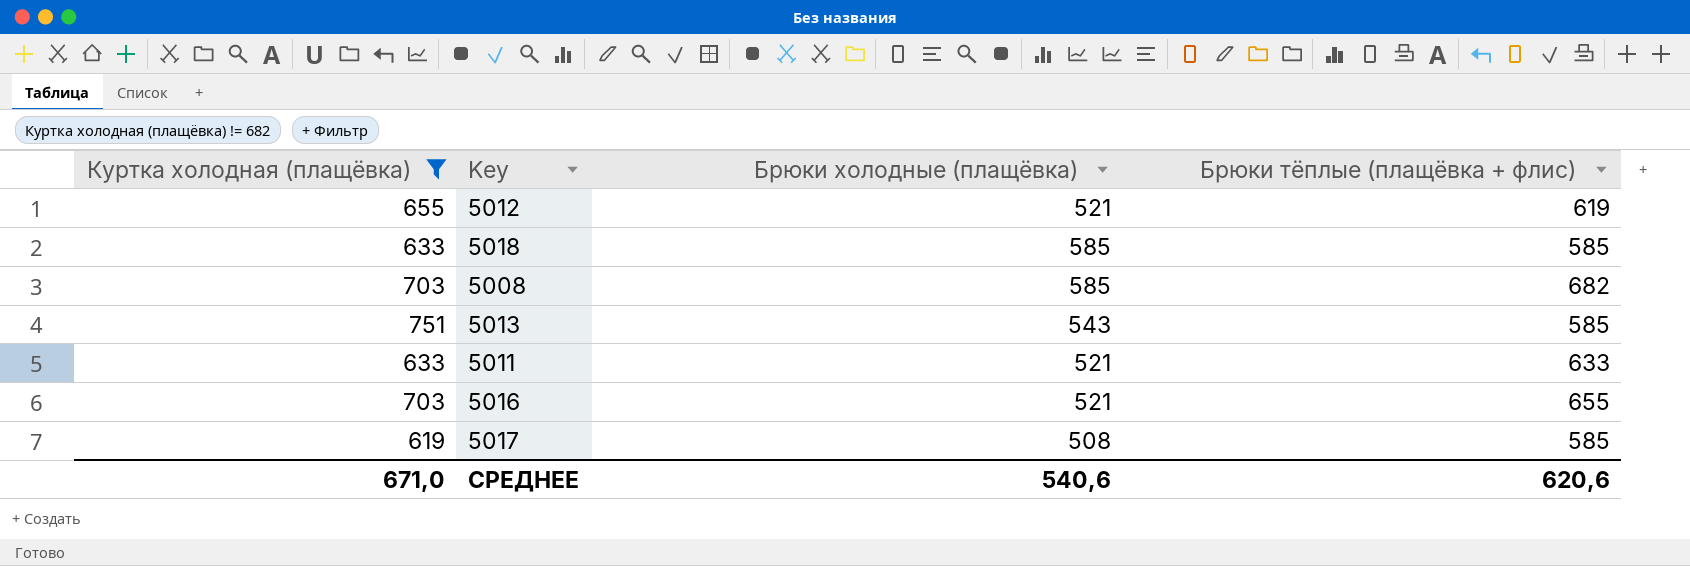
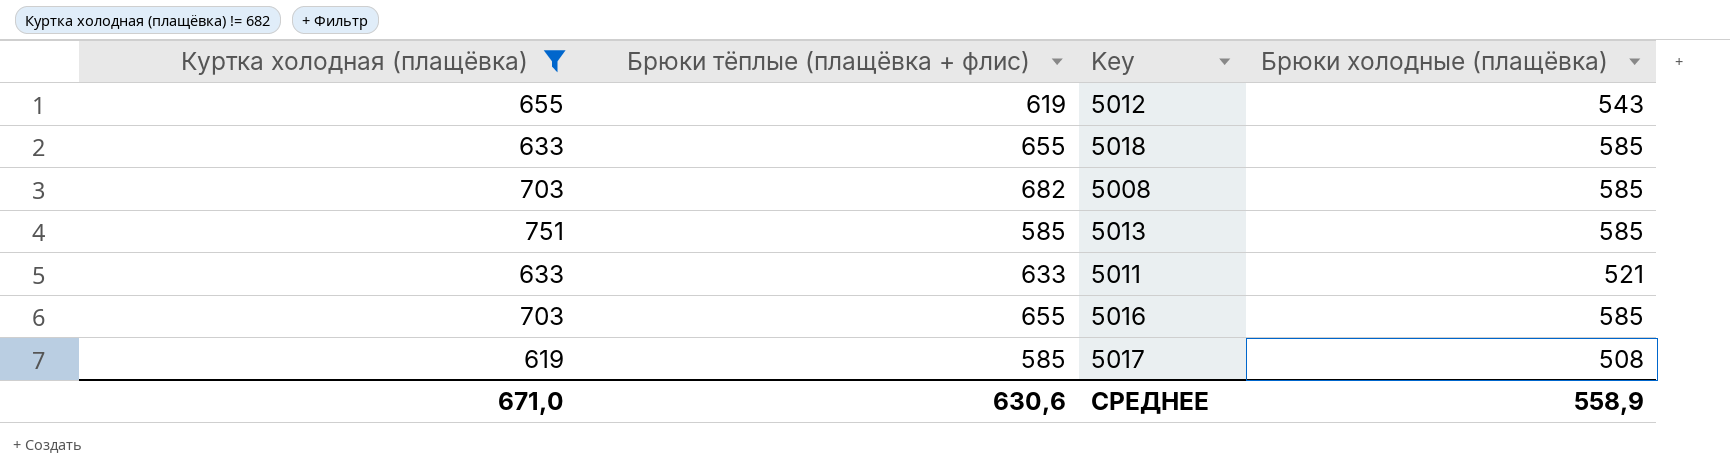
column Брюки тёплые (плащёвка + флис) | position: 4 -> 2
5012 | Брюки холодные (плащёвка): 521 -> 543
5018 | Брюки тёплые (плащёвка + флис): 585 -> 655
5013 | Брюки холодные (плащёвка): 543 -> 585
5016 | Брюки холодные (плащёвка): 521 -> 585
СРЕДНЕЕ | Брюки тёплые (плащёвка + флис): 620,6 -> 630,6
СРЕДНЕЕ | Брюки холодные (плащёвка): 540,6 -> 558,9

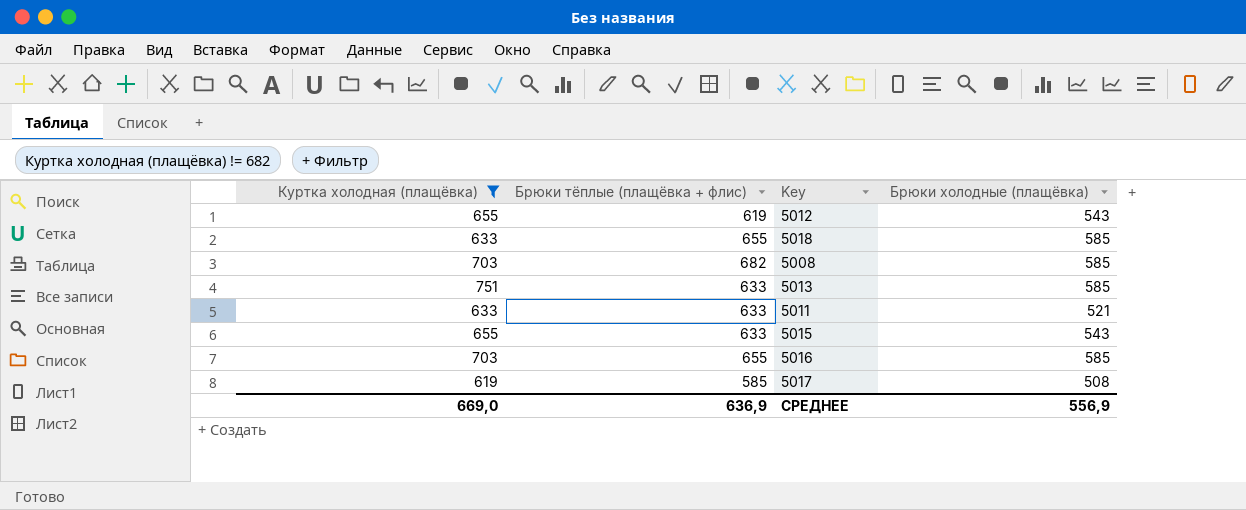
5013 | Брюки тёплые (плащёвка + флис): 585 -> 633
row 5015: none -> 655 | 633 | 543
СРЕДНЕЕ | Куртка холодная (плащёвка): 671,0 -> 669,0
СРЕДНЕЕ | Брюки тёплые (плащёвка + флис): 630,6 -> 636,9
СРЕДНЕЕ | Брюки холодные (плащёвка): 558,9 -> 556,9

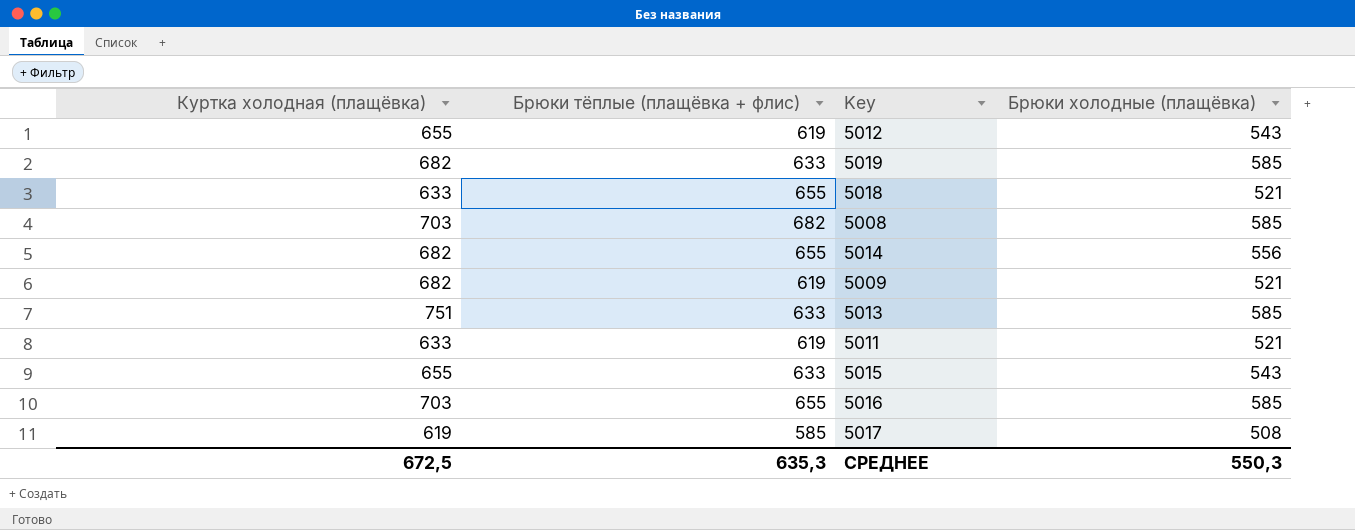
filter: Куртка холодная (плащёвка) != 682 -> none
5018 | Брюки холодные (плащёвка): 585 -> 521
5011 | Брюки тёплые (плащёвка + флис): 633 -> 619
СРЕДНЕЕ | Куртка холодная (плащёвка): 669,0 -> 672,5
СРЕДНЕЕ | Брюки тёплые (плащёвка + флис): 636,9 -> 635,3
СРЕДНЕЕ | Брюки холодные (плащёвка): 556,9 -> 550,3

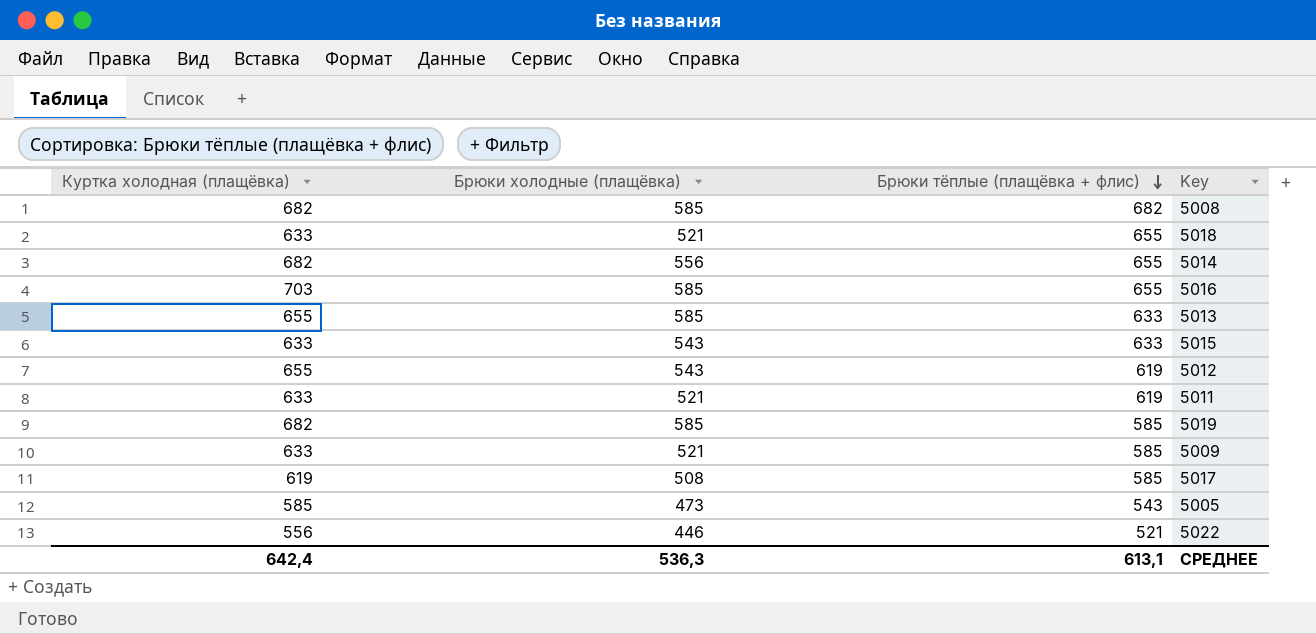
row order: none -> Брюки тёплые (плащёвка + флис) descending
column Брюки холодные (плащёвка) | position: 4 -> 2
5008 | Куртка холодная (плащёвка): 703 -> 682
5013 | Куртка холодная (плащёвка): 751 -> 655
5015 | Куртка холодная (плащёвка): 655 -> 633
5019 | Брюки тёплые (плащёвка + флис): 633 -> 585
5009 | Куртка холодная (плащёвка): 682 -> 633
5009 | Брюки тёплые (плащёвка + флис): 619 -> 585
row 5005: none -> 585 | 473 | 543
row 5022: none -> 556 | 446 | 521
СРЕДНЕЕ | Куртка холодная (плащёвка): 672,5 -> 642,4
СРЕДНЕЕ | Брюки холодные (плащёвка): 550,3 -> 536,3
СРЕДНЕЕ | Брюки тёплые (плащёвка + флис): 635,3 -> 613,1

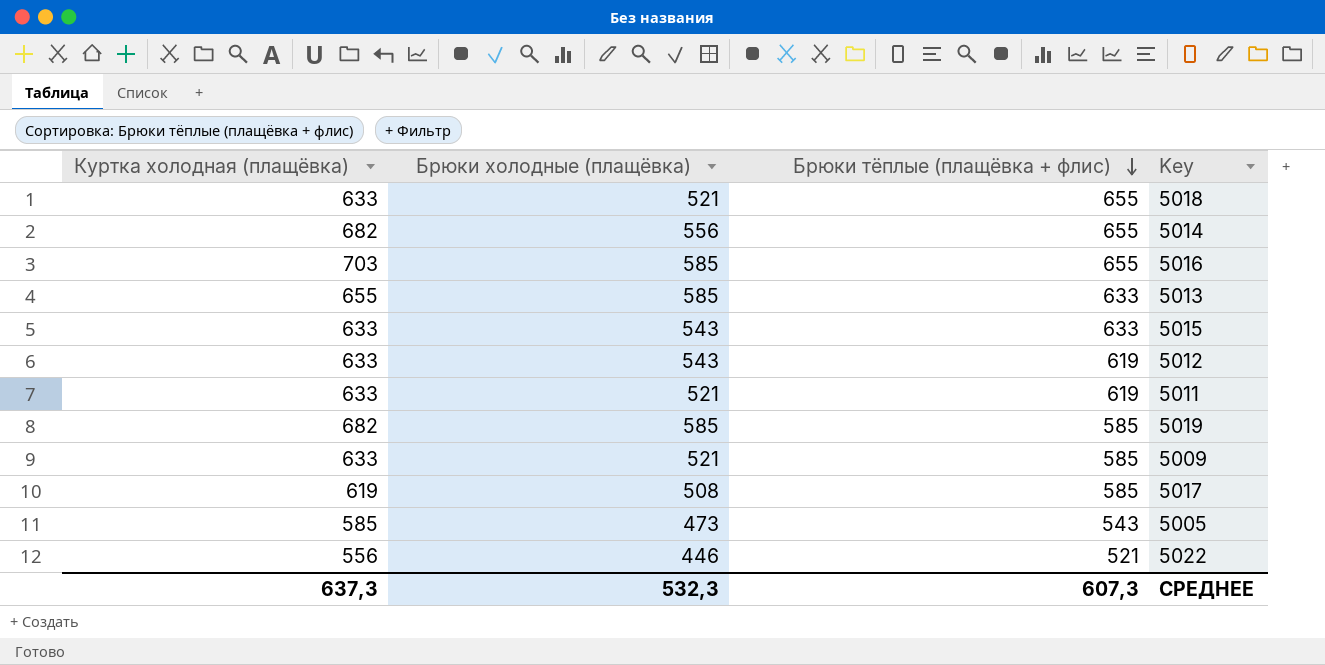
row 5008: 682 | 585 | 682 -> none
5012 | Куртка холодная (плащёвка): 655 -> 633
СРЕДНЕЕ | Куртка холодная (плащёвка): 642,4 -> 637,3
СРЕДНЕЕ | Брюки холодные (плащёвка): 536,3 -> 532,3
СРЕДНЕЕ | Брюки тёплые (плащёвка + флис): 613,1 -> 607,3

